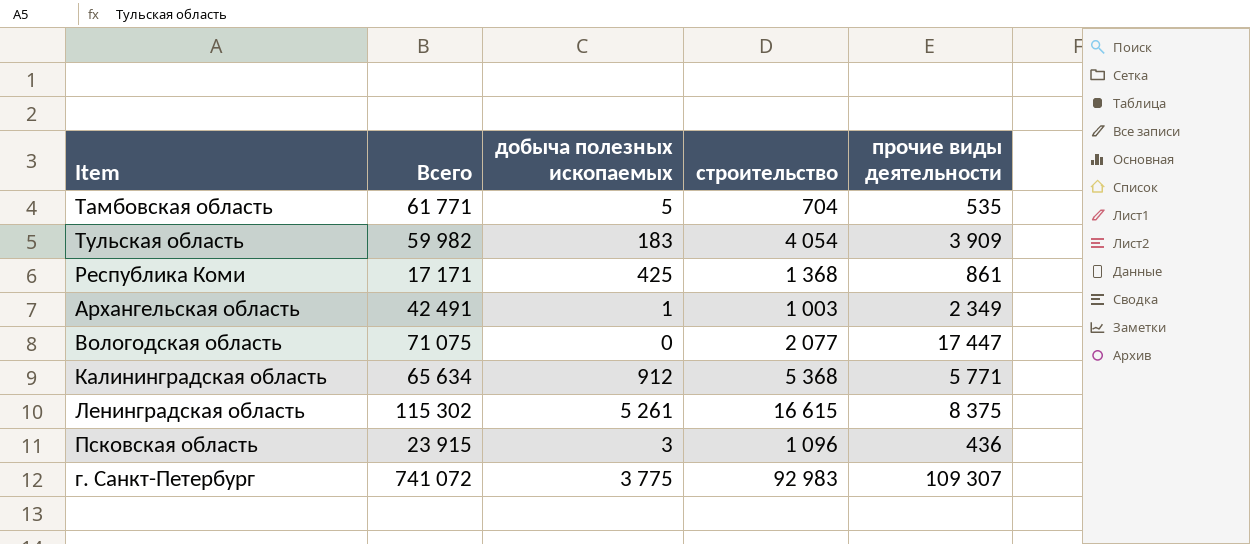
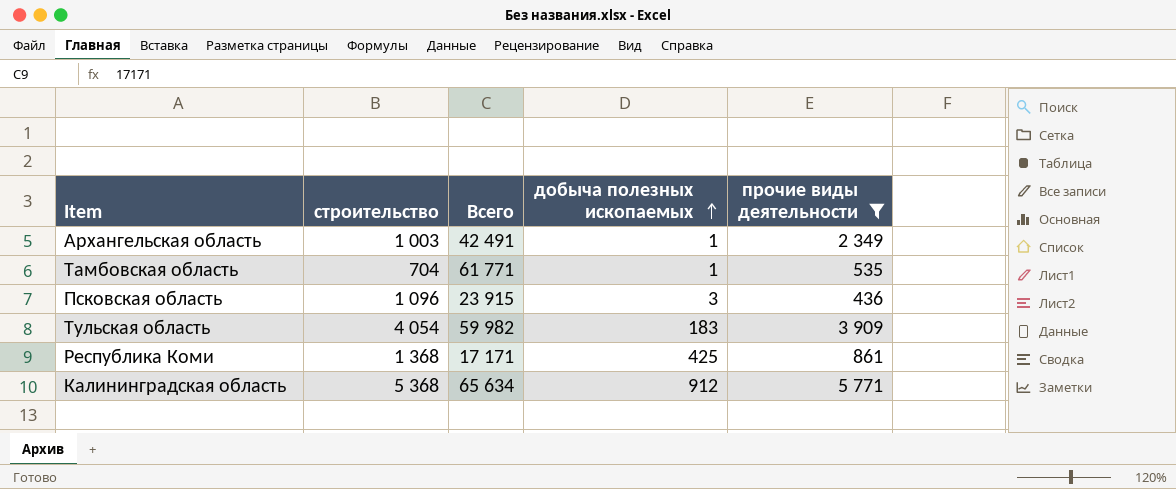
filter: none -> прочие виды деятельности <= 5 771
row order: none -> добыча полезных ископаемых ascending
column строительство | position: 4 -> 2
Тамбовская область | добыча полезных ископаемых: 5 -> 1

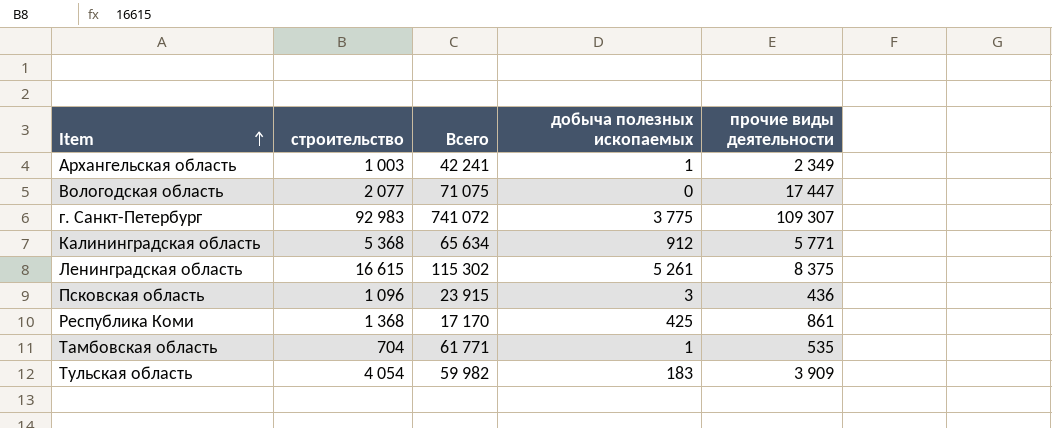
filter: прочие виды деятельности <= 5 771 -> none
row order: добыча полезных ископаемых ascending -> Item ascending
Архангельская область | Всего: 42 491 -> 42 241
Республика Коми | Всего: 17 171 -> 17 170

